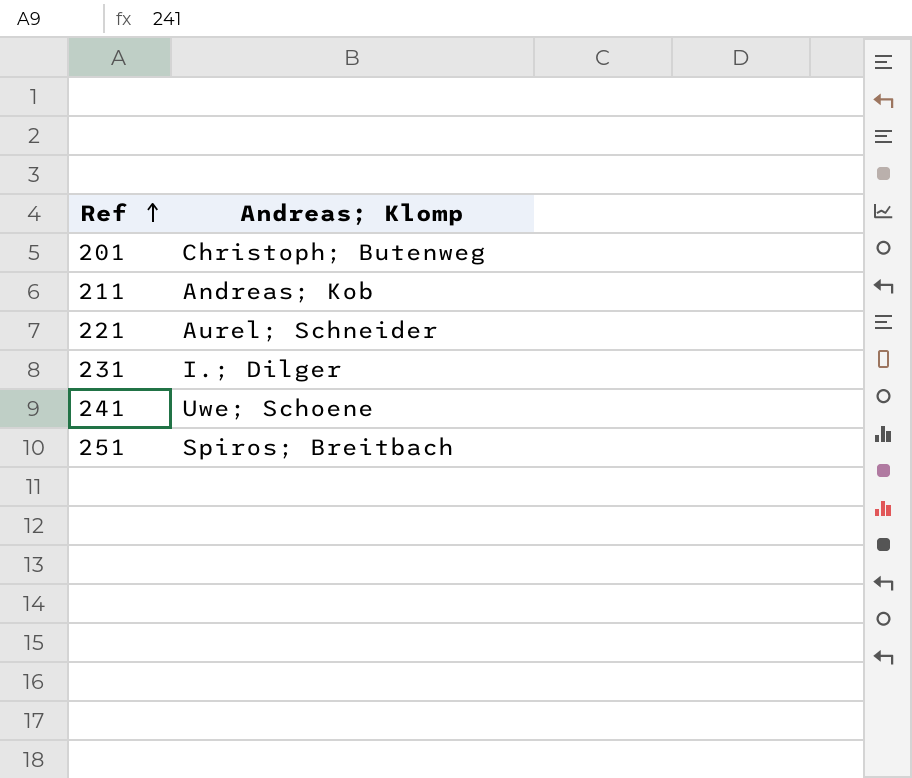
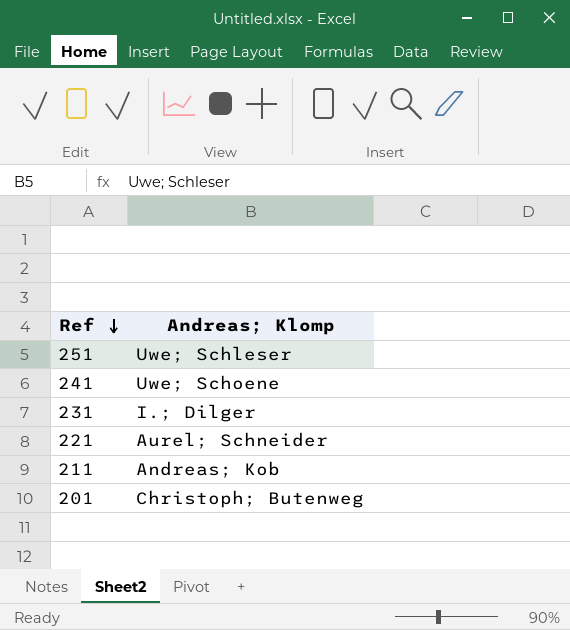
row order: Ref ascending -> Ref descending
251 | Andreas; Klomp: Spiros; Breitbach -> Uwe; Schleser

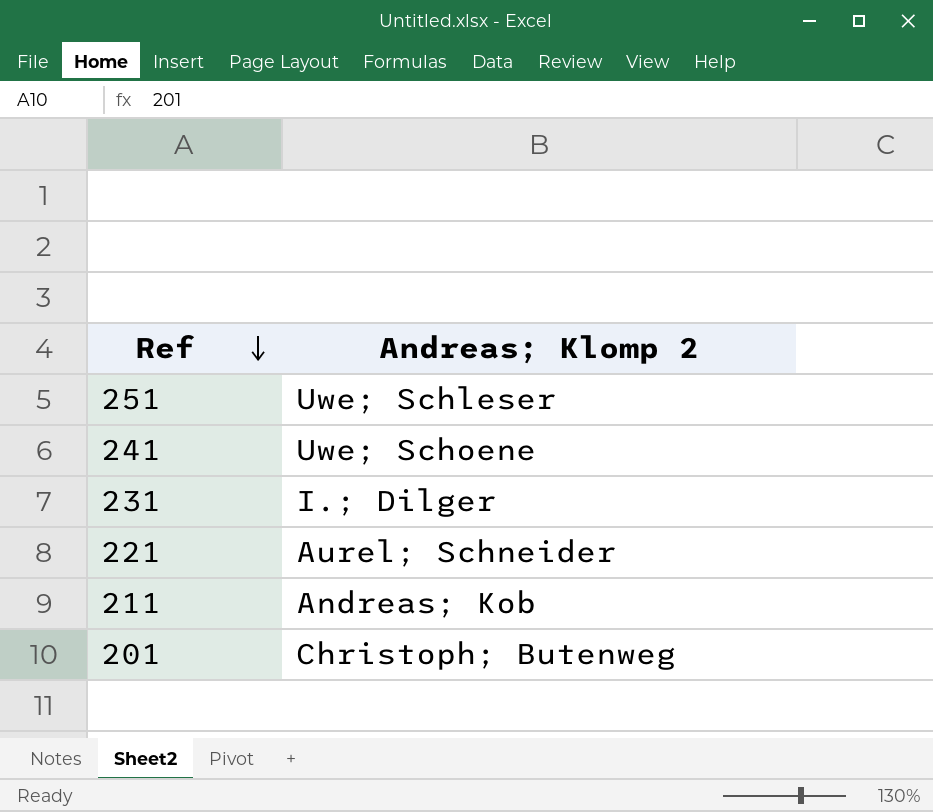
column name: Andreas; Klomp -> Andreas; Klomp 2

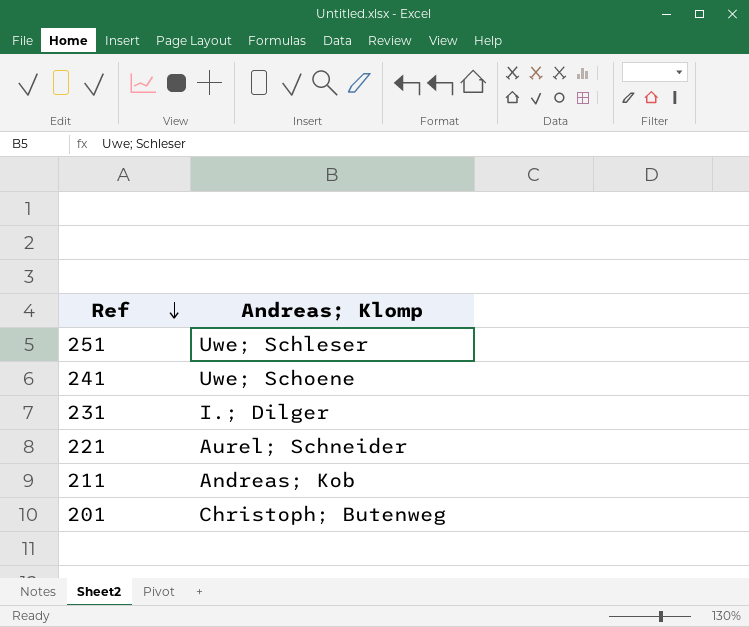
column name: Andreas; Klomp 2 -> Andreas; Klomp

